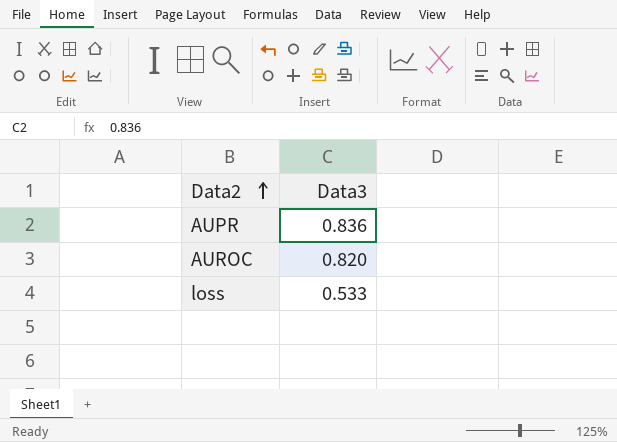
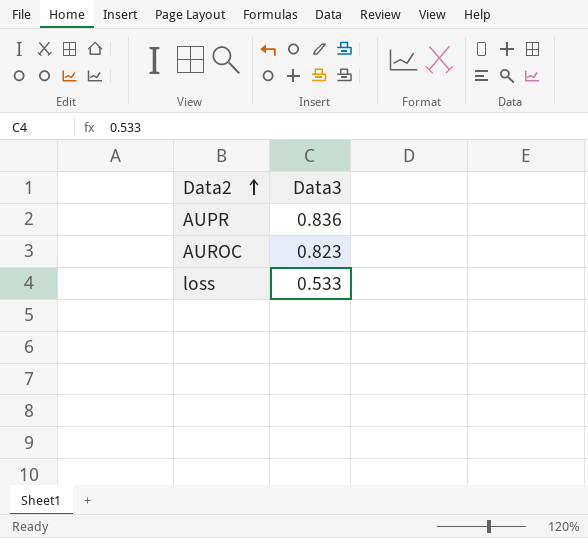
AUROC | Data3: 0.820 -> 0.823

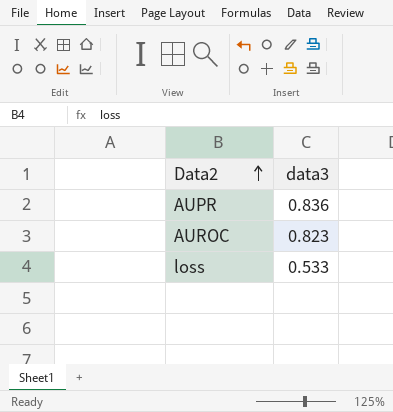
column name: Data3 -> data3

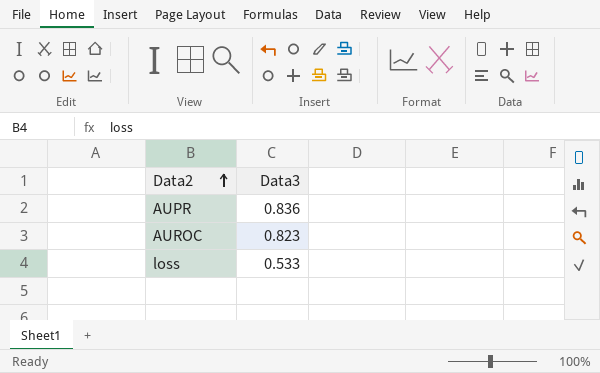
column name: data3 -> Data3

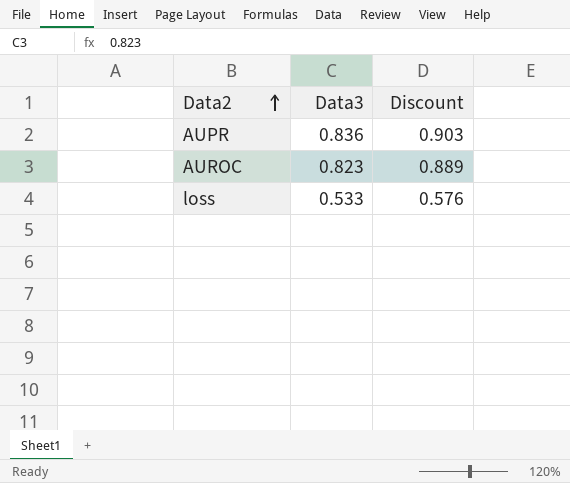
column Discount | formula: none -> [Data3] * 1.08

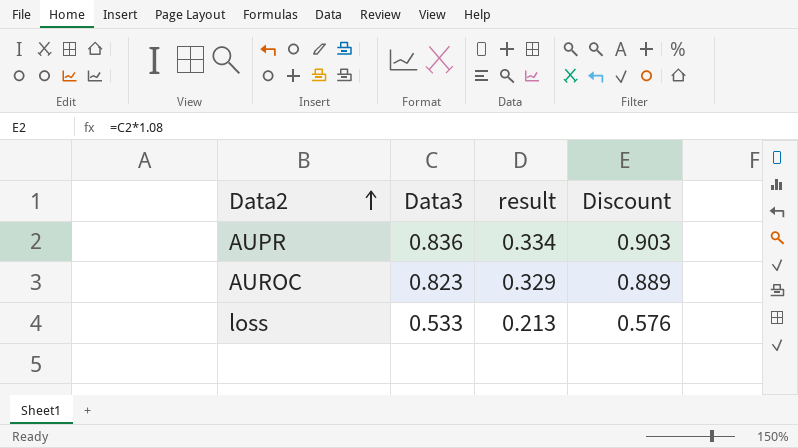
column result | formula: none -> [Data3] * 0.4

